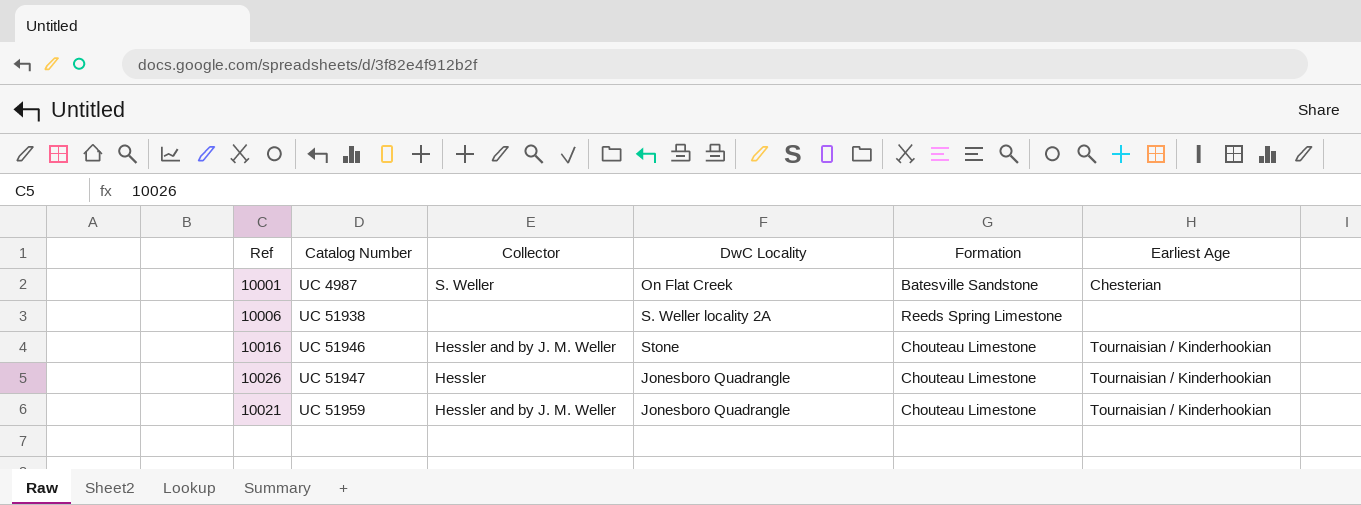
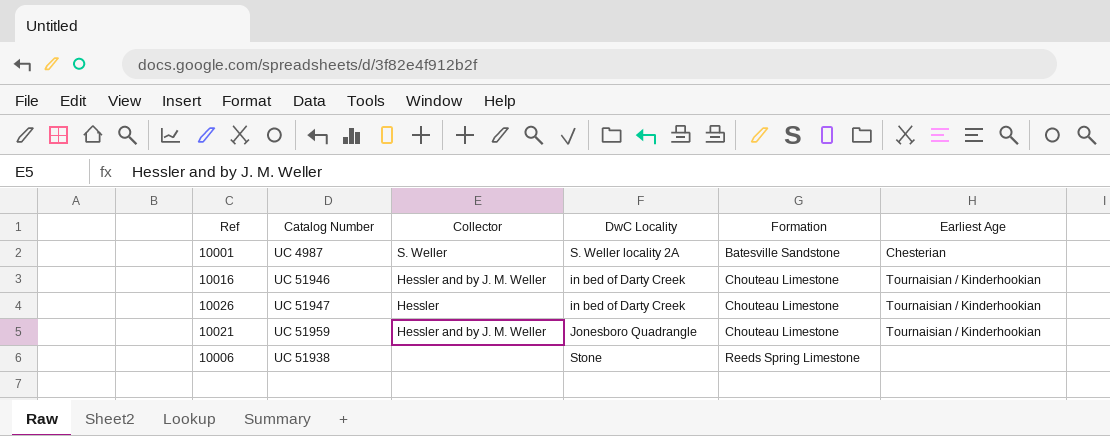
row order: Catalog Number ascending -> Formation ascending
10001 | DwC Locality: On Flat Creek -> S. Weller locality 2A
10016 | DwC Locality: Stone -> in bed of Darty Creek
10026 | DwC Locality: Jonesboro Quadrangle -> in bed of Darty Creek
10006 | DwC Locality: S. Weller locality 2A -> Stone

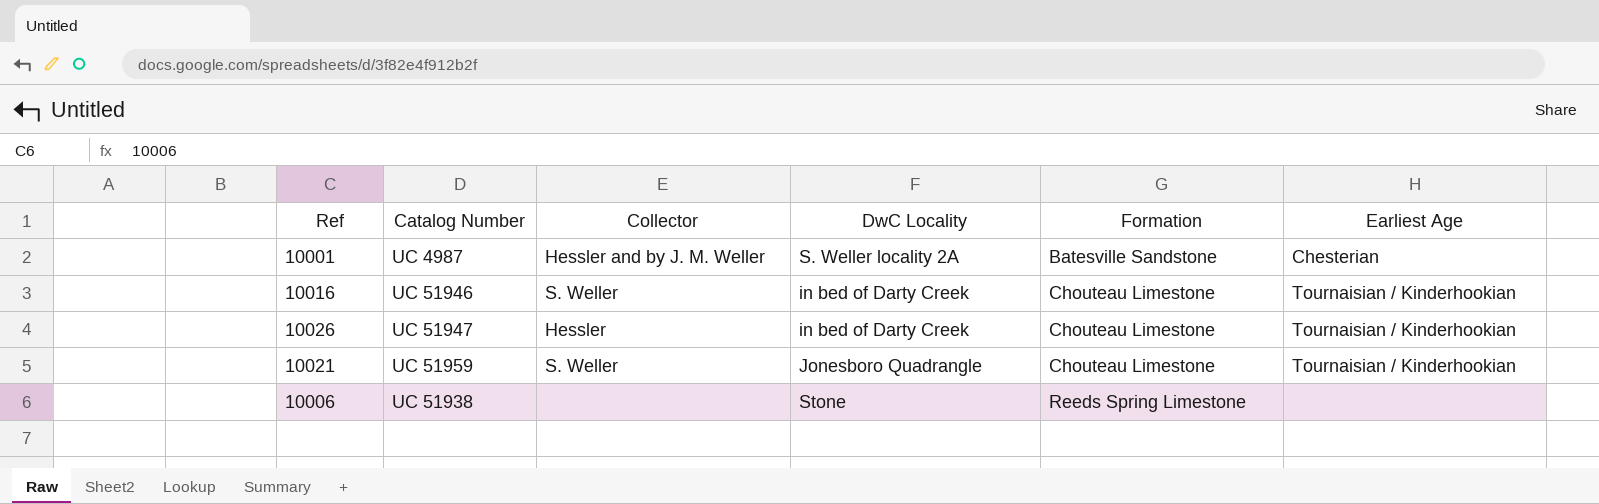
10001 | Collector: S. Weller -> Hessler and by J. M. Weller
10016 | Collector: Hessler and by J. M. Weller -> S. Weller
10021 | Collector: Hessler and by J. M. Weller -> S. Weller

